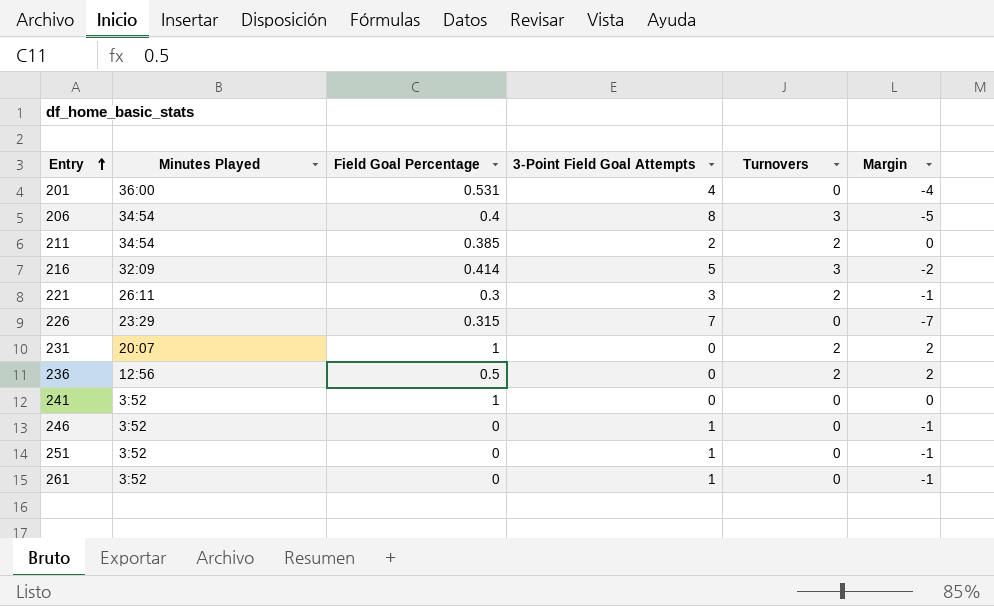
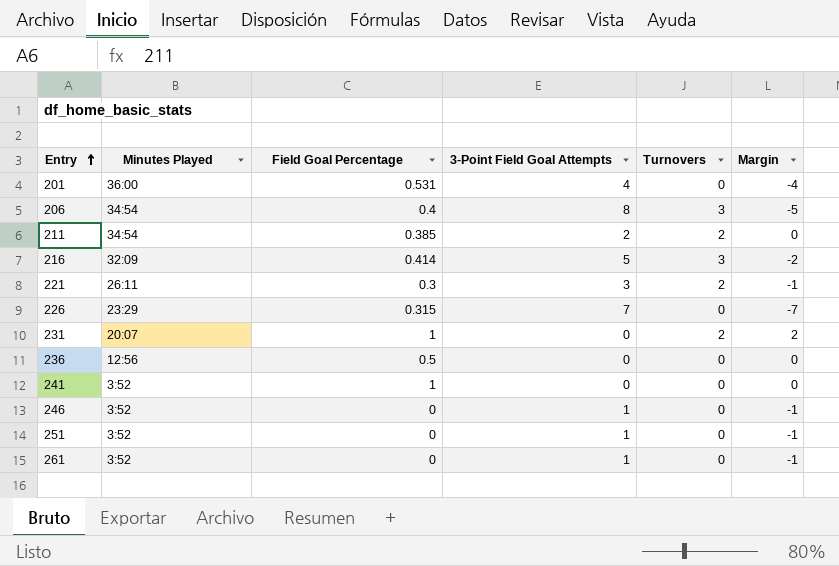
236 | Turnovers: 2 -> 0
236 | Margin: 2 -> 0

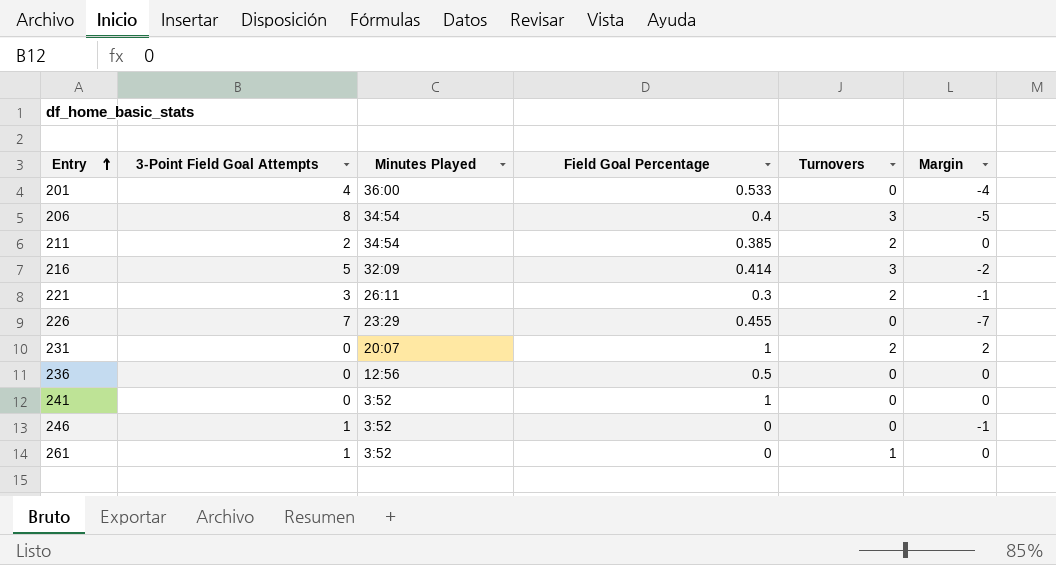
column 3-Point Field Goal Attempts | position: 4 -> 2
row 251: 3:52 | 0 | 1 | 0 | -1 -> none
201 | Field Goal Percentage: 0.531 -> 0.533
226 | Field Goal Percentage: 0.315 -> 0.455
261 | Turnovers: 0 -> 1
261 | Margin: -1 -> 0

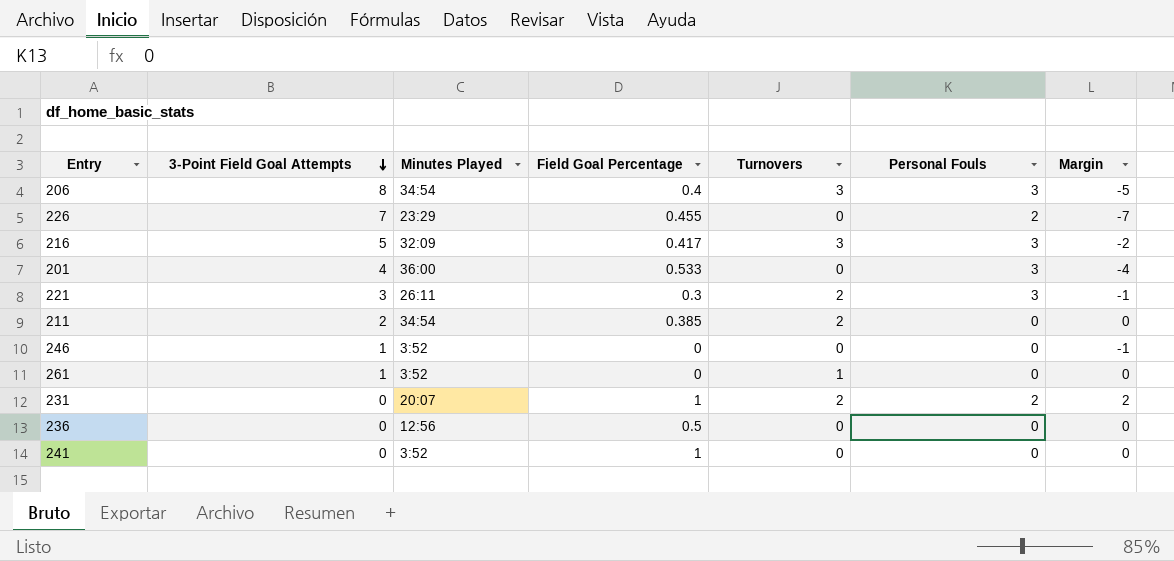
row order: Entry ascending -> 3-Point Field Goal Attempts descending
column Personal Fouls | position: none -> 6
216 | Field Goal Percentage: 0.414 -> 0.417

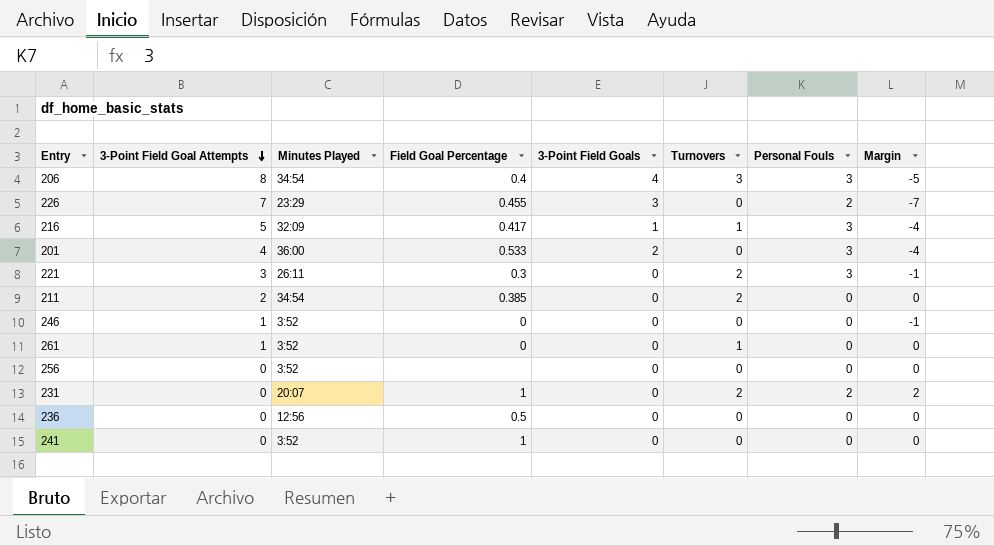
column 3-Point Field Goals | position: none -> 5
216 | Turnovers: 3 -> 1
216 | Margin: -2 -> -4
row 256: none -> 0 | 3:52 | none | 0 | 0 | 0 | 0

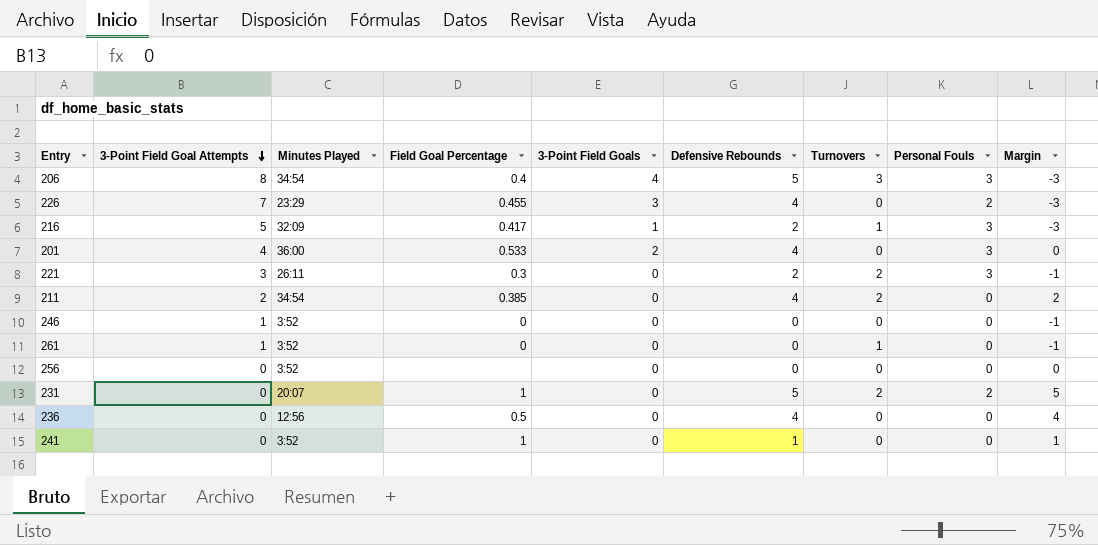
column Defensive Rebounds | position: none -> 6
column Margin | formula: [Turnovers] - [3-Point Field Goal Attempts] -> [Defensive Rebounds] - [3-Point Field Goal Attempts]

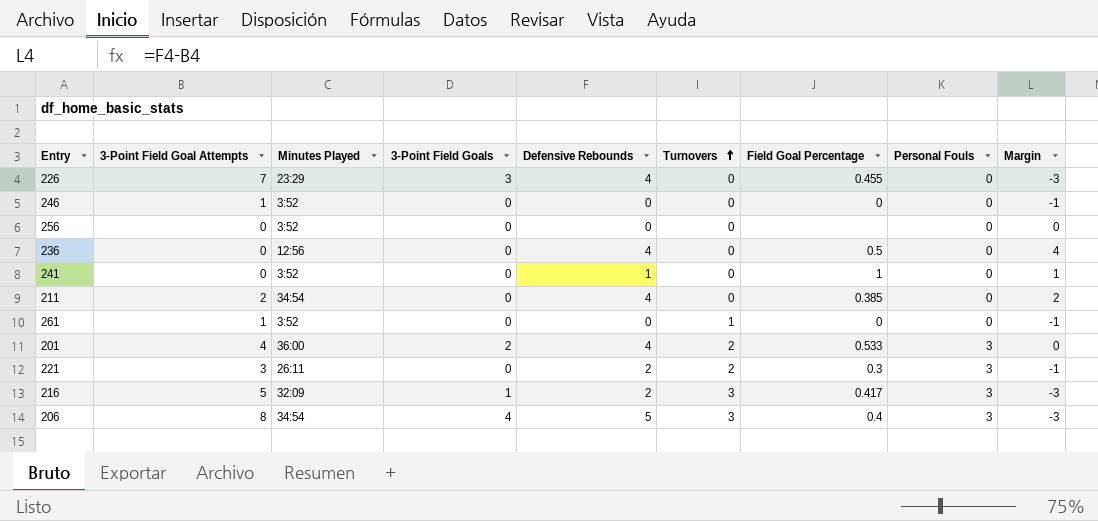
row order: 3-Point Field Goal Attempts descending -> Turnovers ascending
column Field Goal Percentage | position: 4 -> 7
row 231: 0 | 20:07 | 1 | 0 | 5 | 2 | 2 | 5 -> none
226 | Personal Fouls: 2 -> 0
211 | Turnovers: 2 -> 0
201 | Turnovers: 0 -> 2
216 | Turnovers: 1 -> 3

